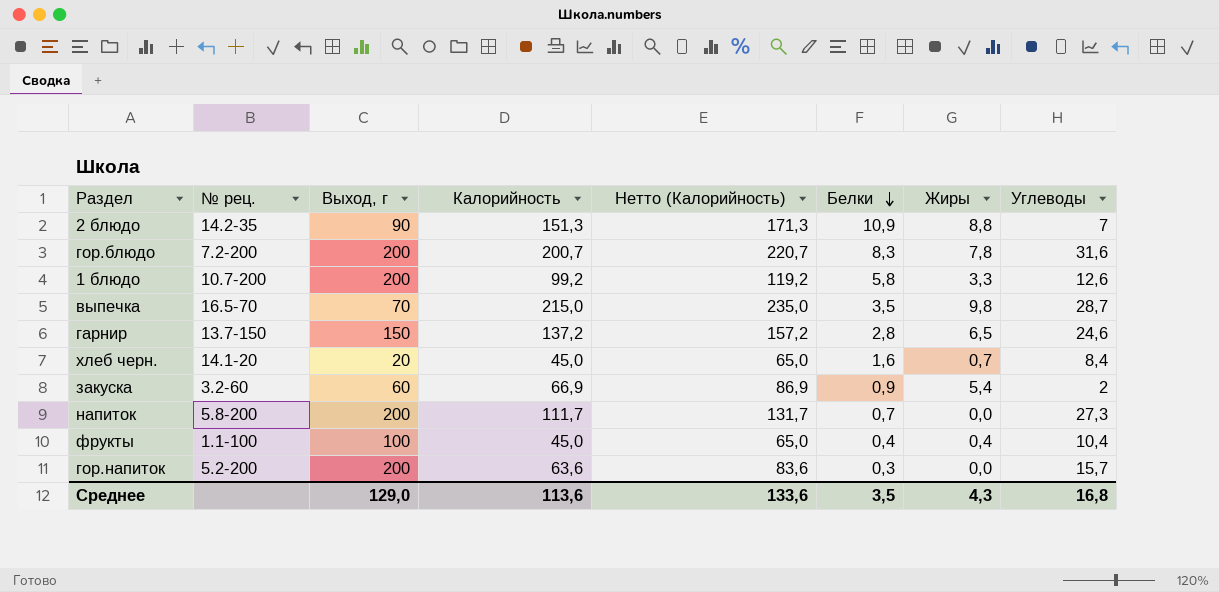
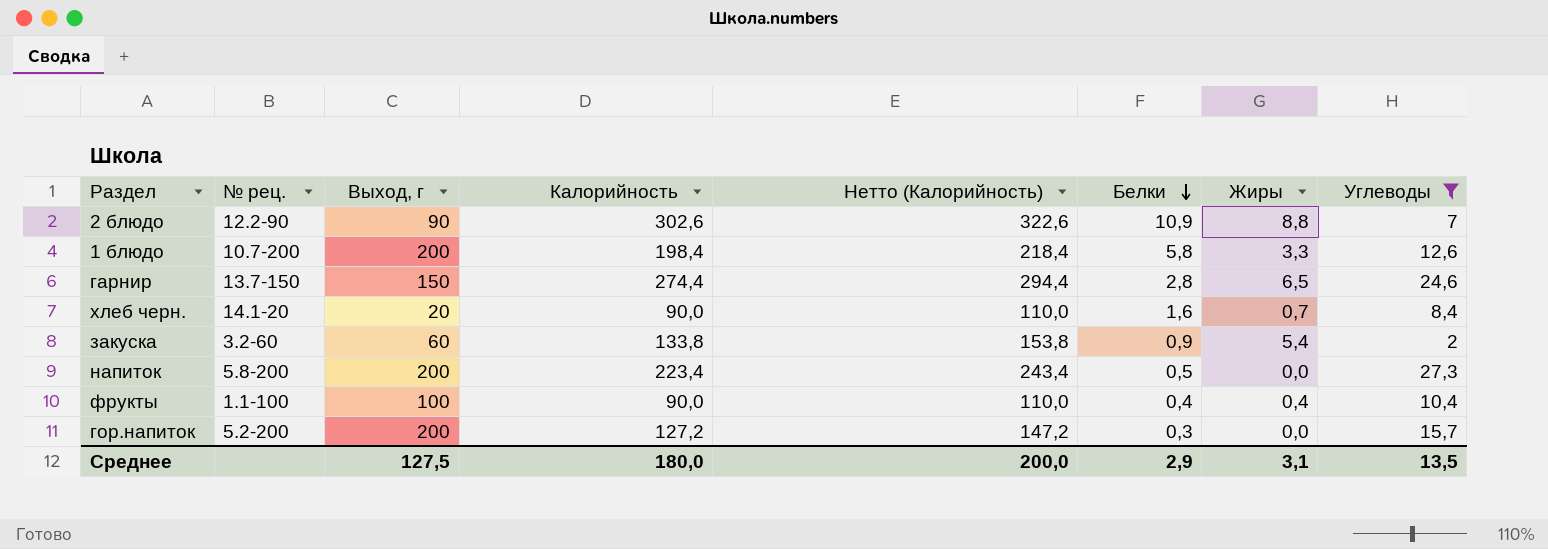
filter: none -> Углеводы <= 27,3
2 блюдо | № рец.: 14.2-35 -> 12.2-90
2 блюдо | Калорийность: 151,3 -> 302,6
2 блюдо | Нетто (Калорийность): 171,3 -> 322,6
1 блюдо | Калорийность: 99,2 -> 198,4
1 блюдо | Нетто (Калорийность): 119,2 -> 218,4
гарнир | Калорийность: 137,2 -> 274,4
гарнир | Нетто (Калорийность): 157,2 -> 294,4
хлеб черн. | Калорийность: 45,0 -> 90,0
хлеб черн. | Нетто (Калорийность): 65,0 -> 110,0
закуска | Калорийность: 66,9 -> 133,8
закуска | Нетто (Калорийность): 86,9 -> 153,8
напиток | Калорийность: 111,7 -> 223,4
напиток | Нетто (Калорийность): 131,7 -> 243,4
напиток | Белки: 0,7 -> 0,5
фрукты | Калорийность: 45,0 -> 90,0
фрукты | Нетто (Калорийность): 65,0 -> 110,0
гор.напиток | Калорийность: 63,6 -> 127,2
гор.напиток | Нетто (Калорийность): 83,6 -> 147,2
Среднее | Выход, г: 129,0 -> 127,5
Среднее | Калорийность: 113,6 -> 180,0
Среднее | Нетто (Калорийность): 133,6 -> 200,0
Среднее | Белки: 3,5 -> 2,9
Среднее | Жиры: 4,3 -> 3,1
Среднее | Углеводы: 16,8 -> 13,5

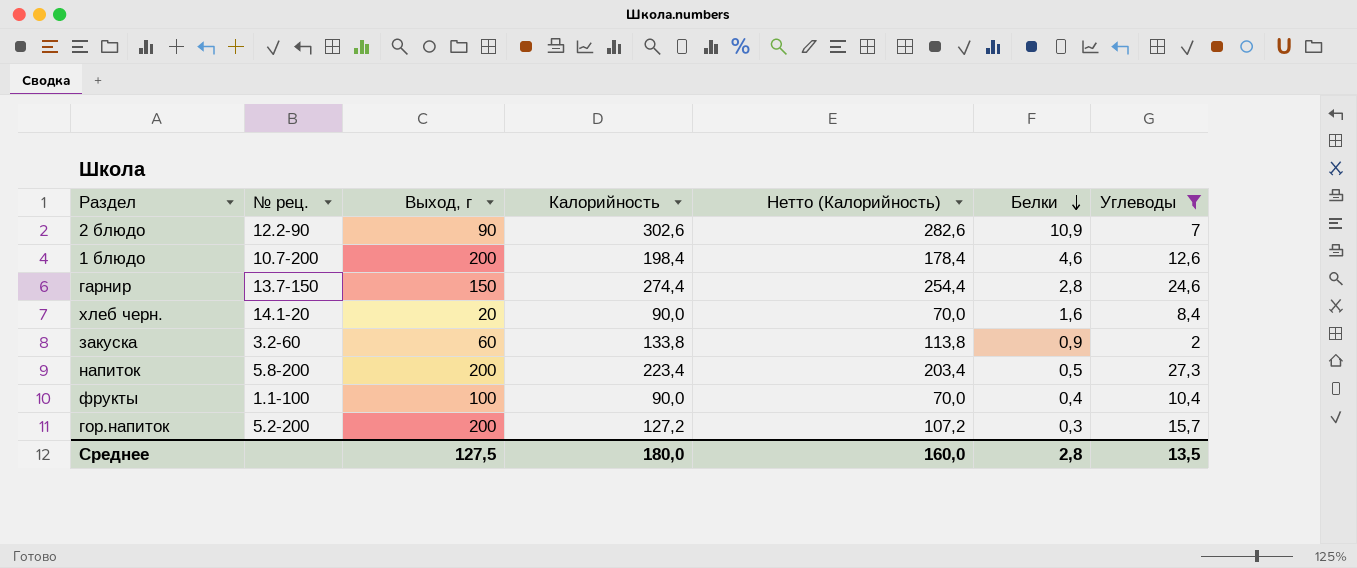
column Жиры | position: 7 -> none
column Нетто (Калорийность) | formula: [Калорийность] + 20 -> [Калорийность] - 20
1 блюдо | Белки: 5,8 -> 4,6
Среднее | Нетто (Калорийность): 200,0 -> 160,0
Среднее | Белки: 2,9 -> 2,8

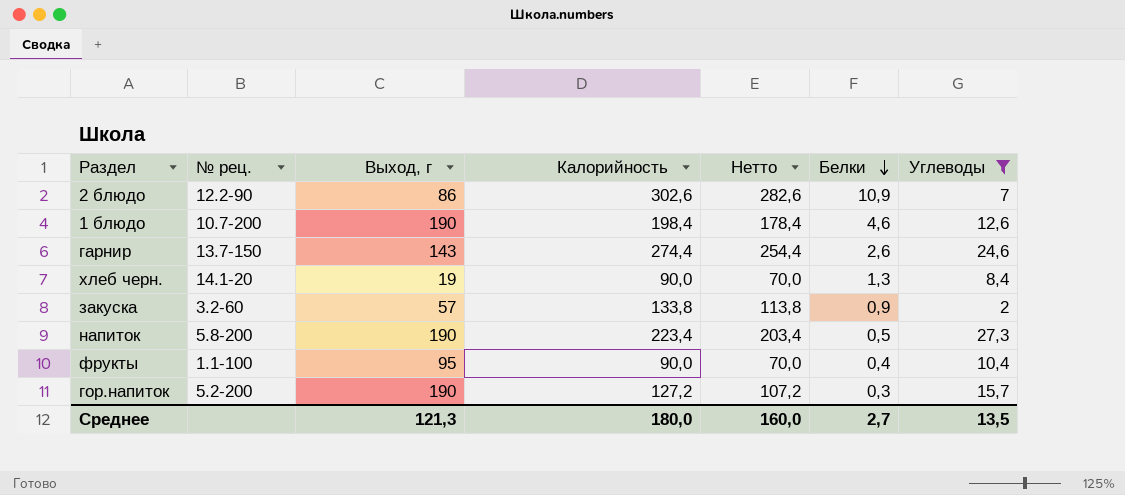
column name: Нетто (Калорийность) -> Нетто
2 блюдо | Выход, г: 90 -> 86
1 блюдо | Выход, г: 200 -> 190
гарнир | Выход, г: 150 -> 143
гарнир | Белки: 2,8 -> 2,6
хлеб черн. | Выход, г: 20 -> 19
хлеб черн. | Белки: 1,6 -> 1,3
закуска | Выход, г: 60 -> 57
напиток | Выход, г: 200 -> 190
фрукты | Выход, г: 100 -> 95
гор.напиток | Выход, г: 200 -> 190
Среднее | Выход, г: 127,5 -> 121,3
Среднее | Белки: 2,8 -> 2,7

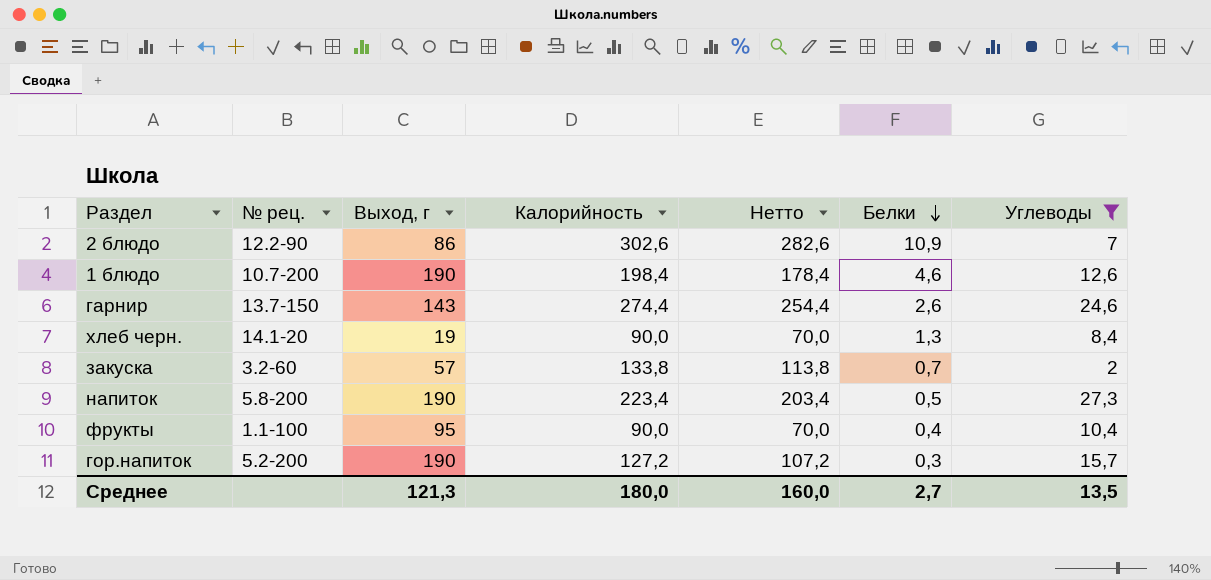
закуска | Белки: 0,9 -> 0,7

